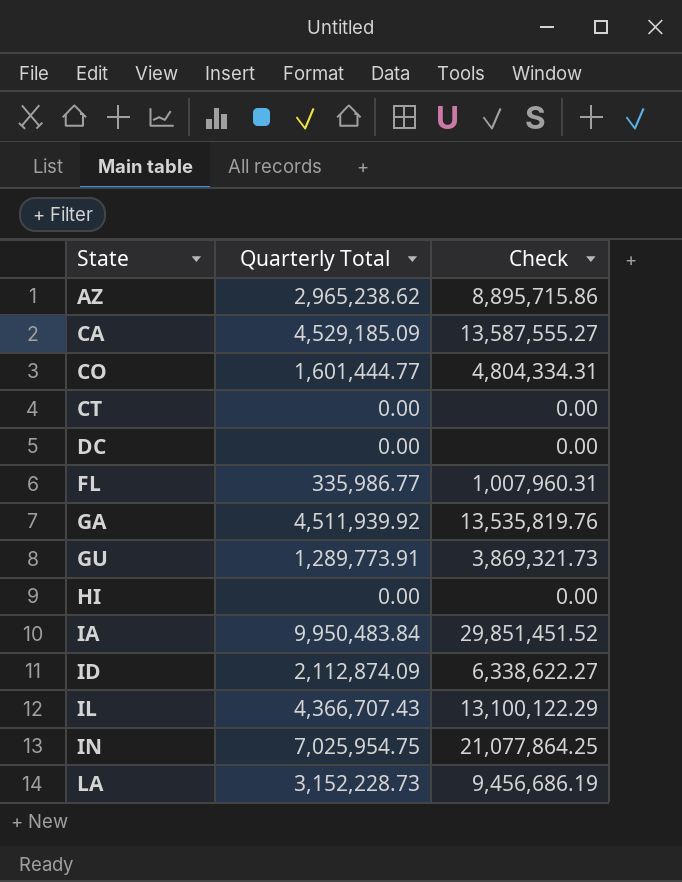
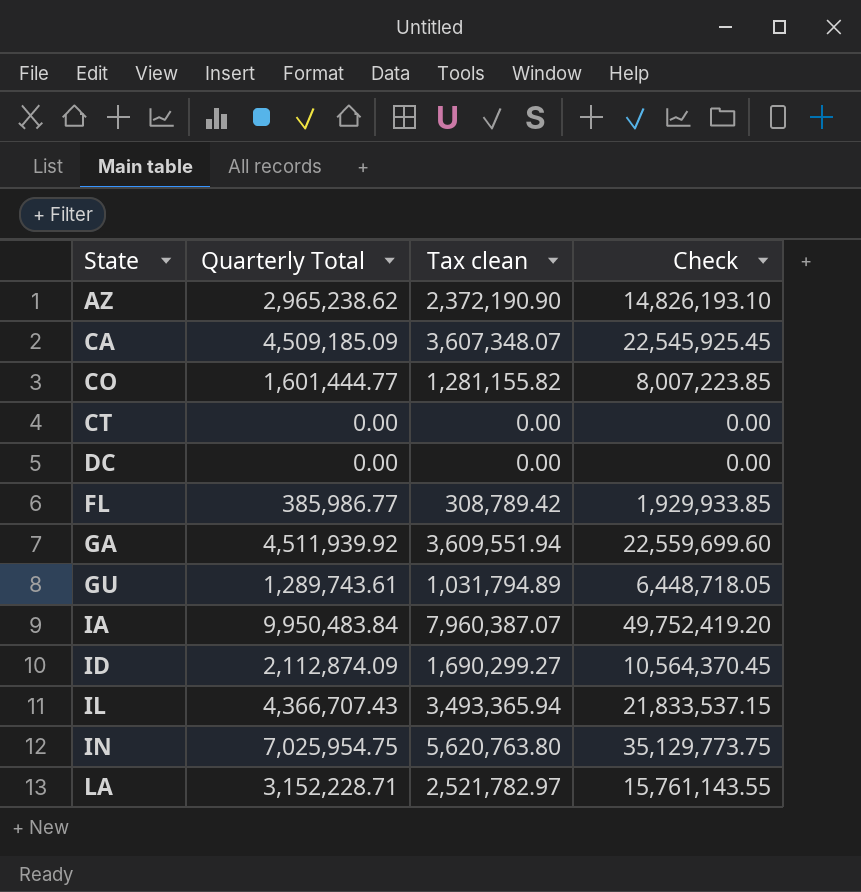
column Tax clean | formula: none -> [Quarterly Total] * 0.8
column Check | formula: [Quarterly Total] * 3 -> [Quarterly Total] * 5
row HI: 0.00 | 0.00 -> none
CA | Quarterly Total: 4,529,185.09 -> 4,509,185.09
FL | Quarterly Total: 335,986.77 -> 385,986.77
GU | Quarterly Total: 1,289,773.91 -> 1,289,743.61
LA | Quarterly Total: 3,152,228.73 -> 3,152,228.71

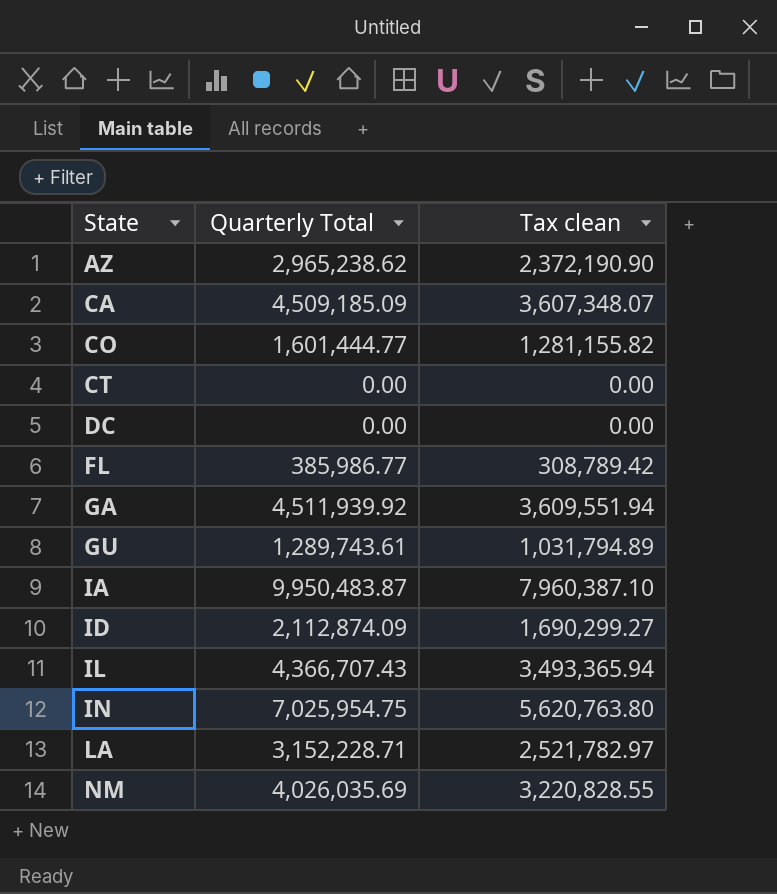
column Check | formula: [Quarterly Total] * 5 -> none
IA | Quarterly Total: 9,950,483.84 -> 9,950,483.87
IA | Tax clean: 7,960,387.07 -> 7,960,387.10
row NM: none -> 4,026,035.69 | 3,220,828.55

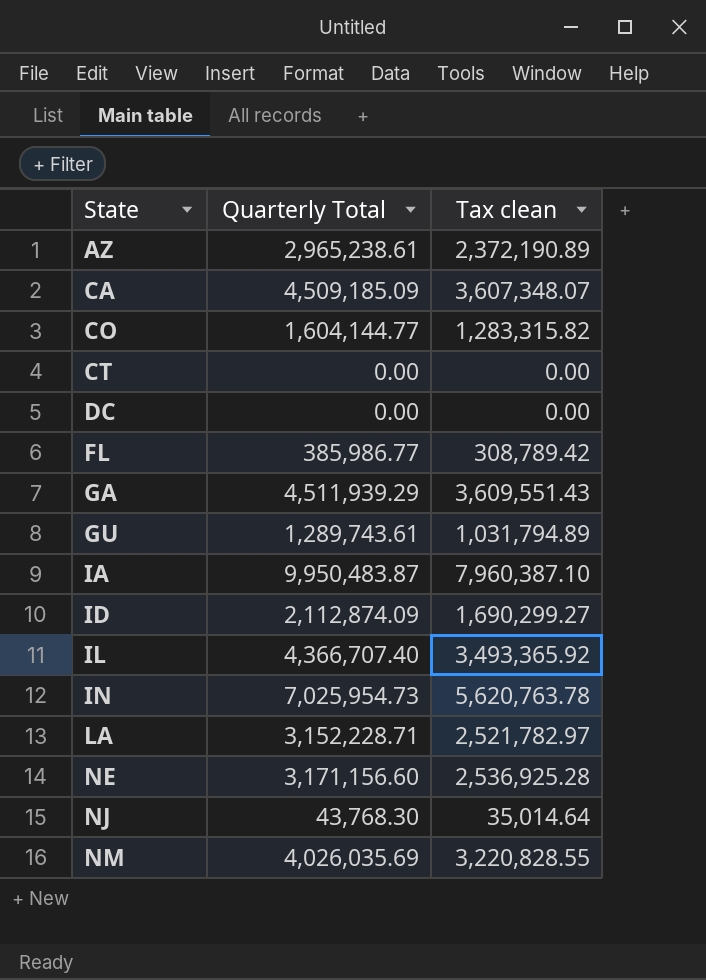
AZ | Quarterly Total: 2,965,238.62 -> 2,965,238.61
AZ | Tax clean: 2,372,190.90 -> 2,372,190.89
CO | Quarterly Total: 1,601,444.77 -> 1,604,144.77
CO | Tax clean: 1,281,155.82 -> 1,283,315.82
GA | Quarterly Total: 4,511,939.92 -> 4,511,939.29
GA | Tax clean: 3,609,551.94 -> 3,609,551.43
IL | Quarterly Total: 4,366,707.43 -> 4,366,707.40
IL | Tax clean: 3,493,365.94 -> 3,493,365.92
IN | Quarterly Total: 7,025,954.75 -> 7,025,954.73
IN | Tax clean: 5,620,763.80 -> 5,620,763.78
row NE: none -> 3,171,156.60 | 2,536,925.28
row NJ: none -> 43,768.30 | 35,014.64

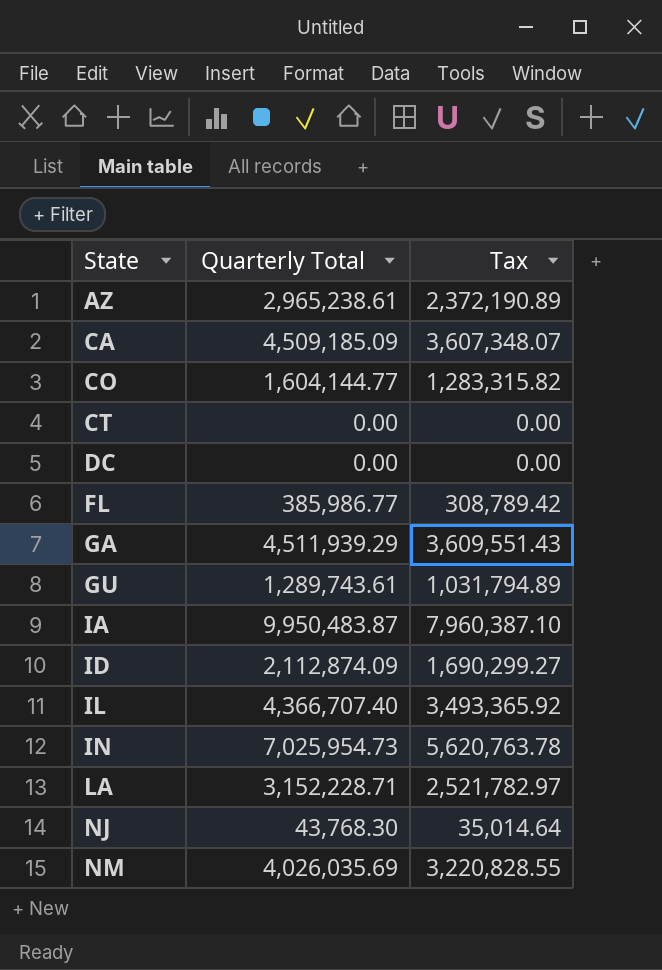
column name: Tax clean -> Tax
row NE: 3,171,156.60 | 2,536,925.28 -> none

